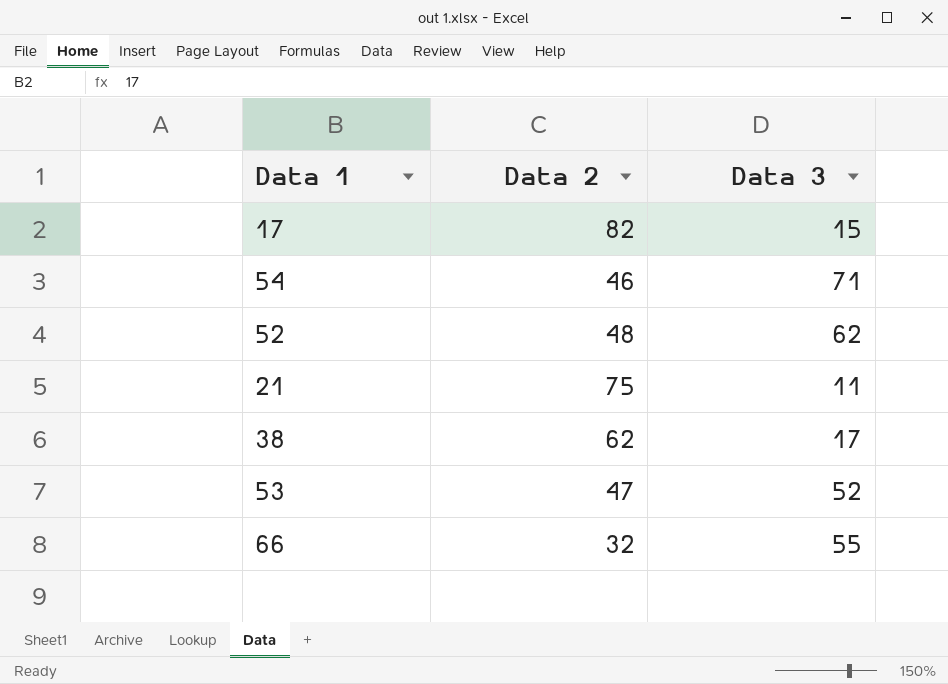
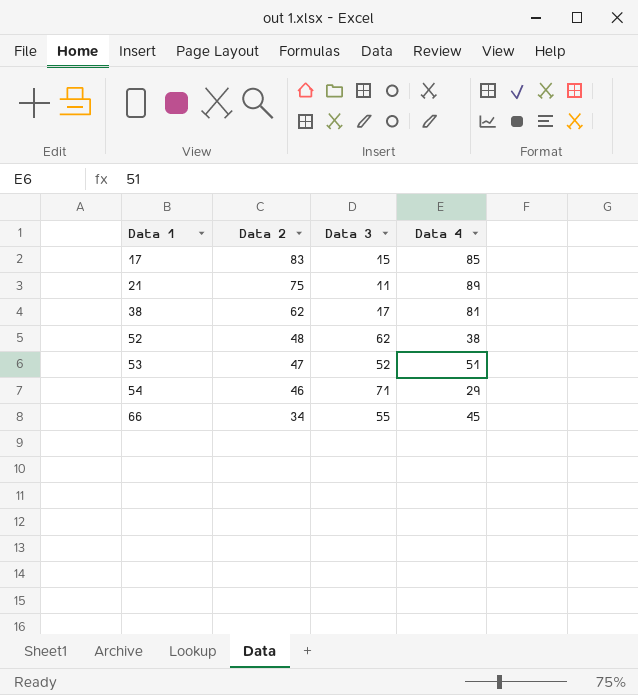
row order: none -> Data 1 ascending
column Data 4 | position: none -> 4
17 | Data 2: 82 -> 83
66 | Data 2: 32 -> 34

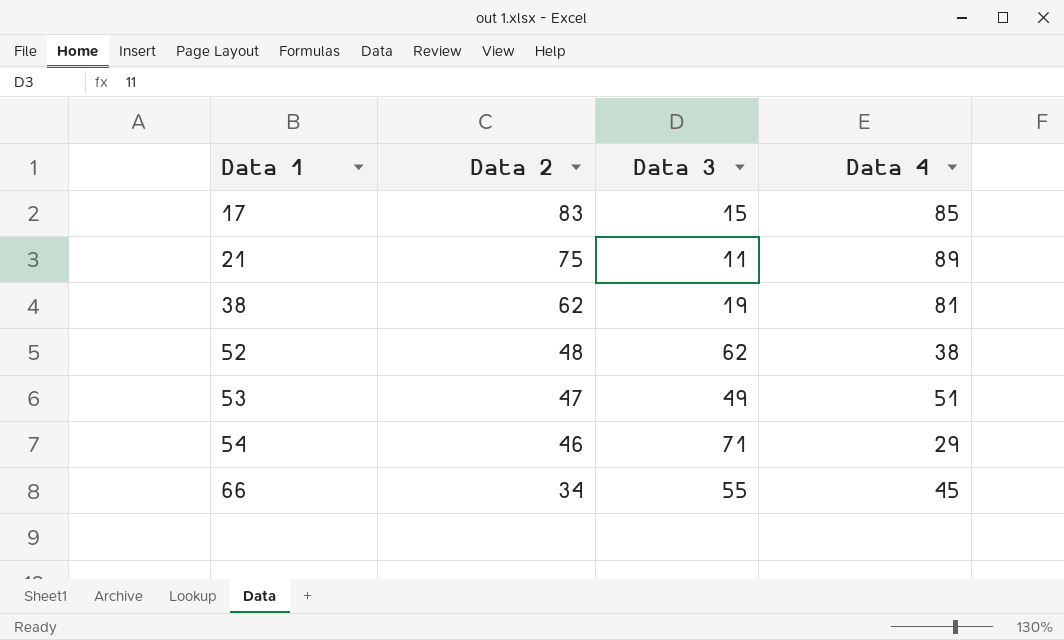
38 | Data 3: 17 -> 19
53 | Data 3: 52 -> 49

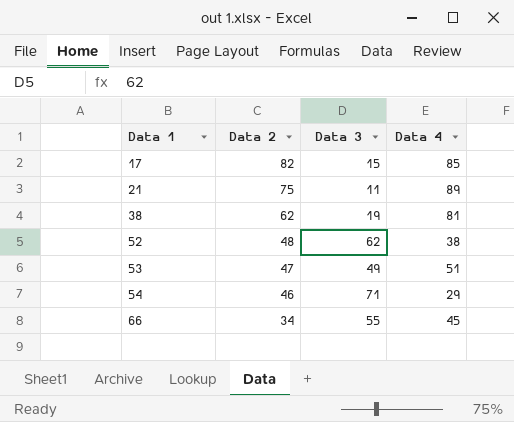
17 | Data 2: 83 -> 82

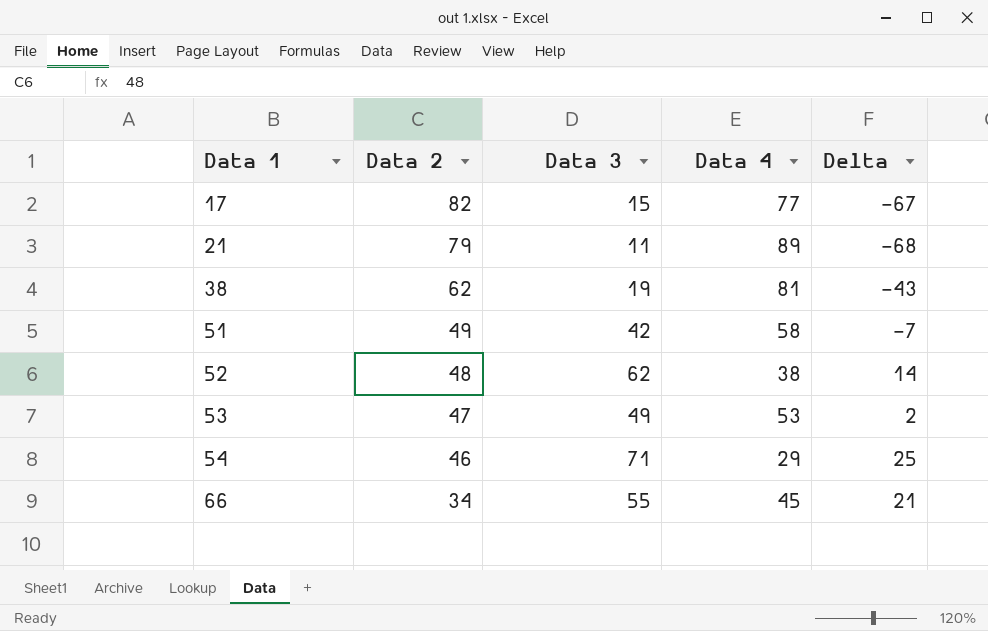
column Delta | formula: none -> [Data 3] - [Data 2]
17 | Data 4: 85 -> 77
21 | Data 2: 75 -> 79
row 51: none -> 49 | 42 | 58 | -7
53 | Data 4: 51 -> 53

